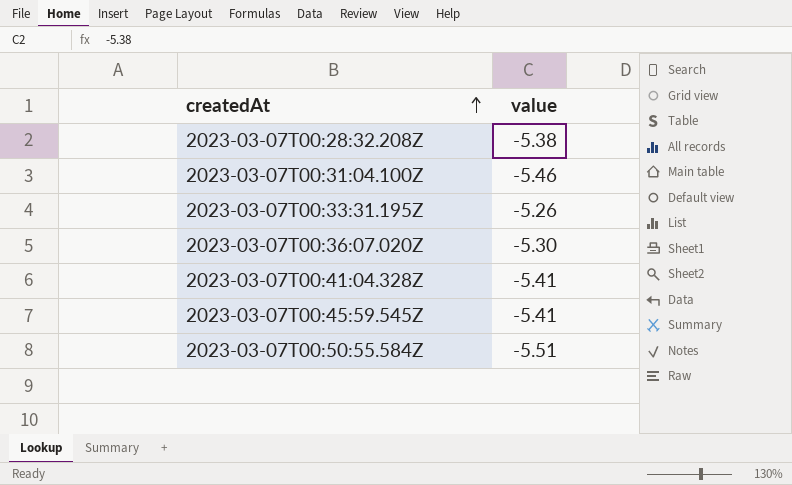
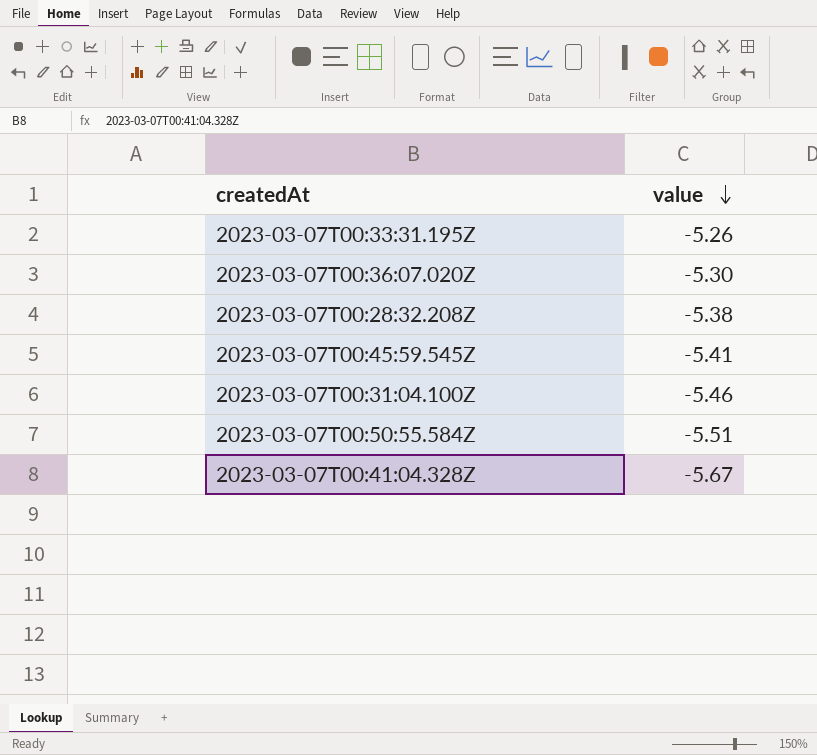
row order: createdAt ascending -> value descending
2023-03-07T00:41:04.328Z | value: -5.41 -> -5.67

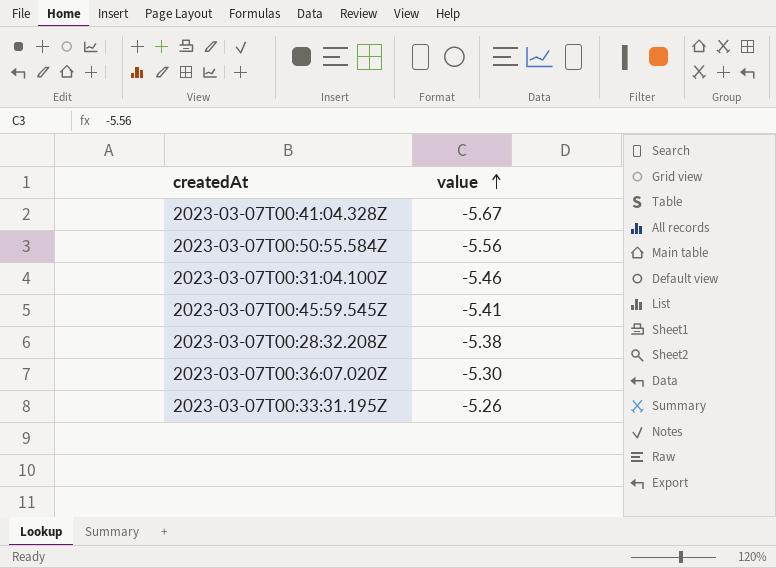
row order: value descending -> value ascending
2023-03-07T00:50:55.584Z | value: -5.51 -> -5.56

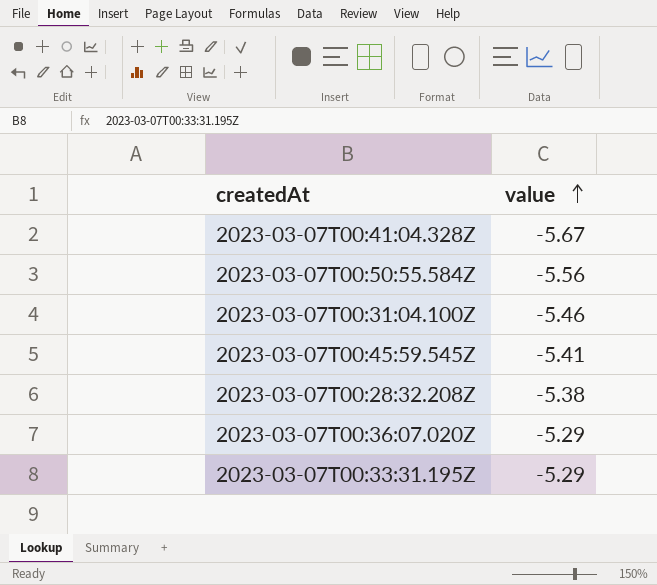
2023-03-07T00:36:07.020Z | value: -5.30 -> -5.29
2023-03-07T00:33:31.195Z | value: -5.26 -> -5.29

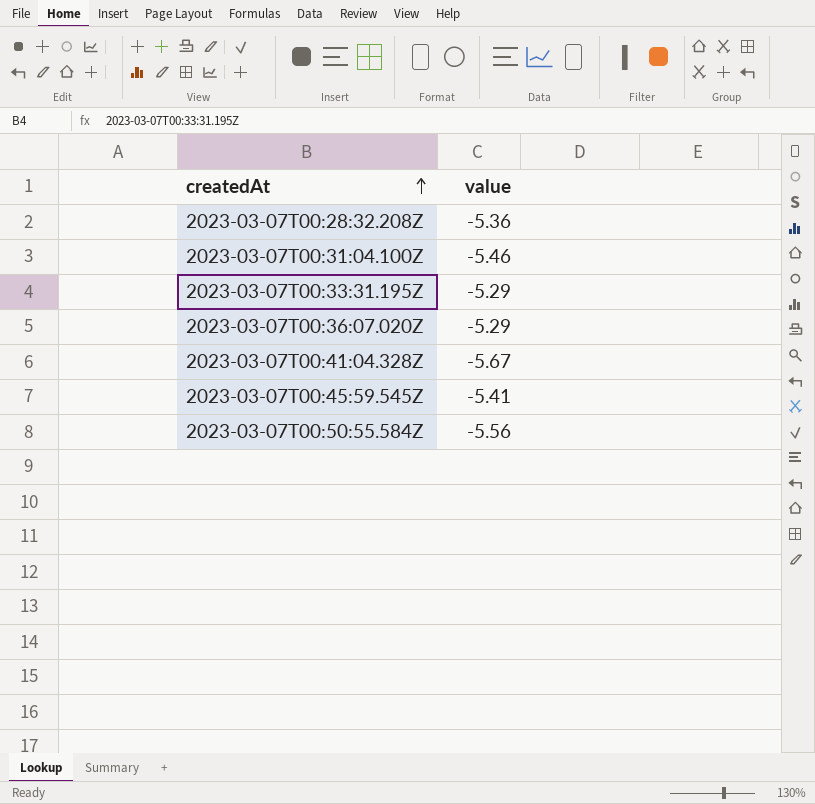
row order: value ascending -> createdAt ascending
2023-03-07T00:28:32.208Z | value: -5.38 -> -5.36

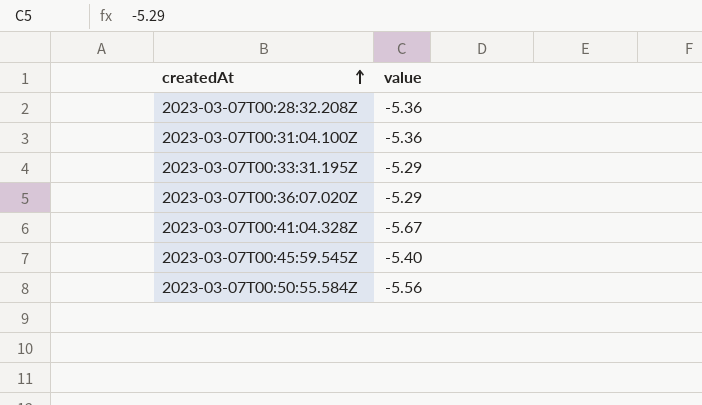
2023-03-07T00:31:04.100Z | value: -5.46 -> -5.36
2023-03-07T00:45:59.545Z | value: -5.41 -> -5.40

